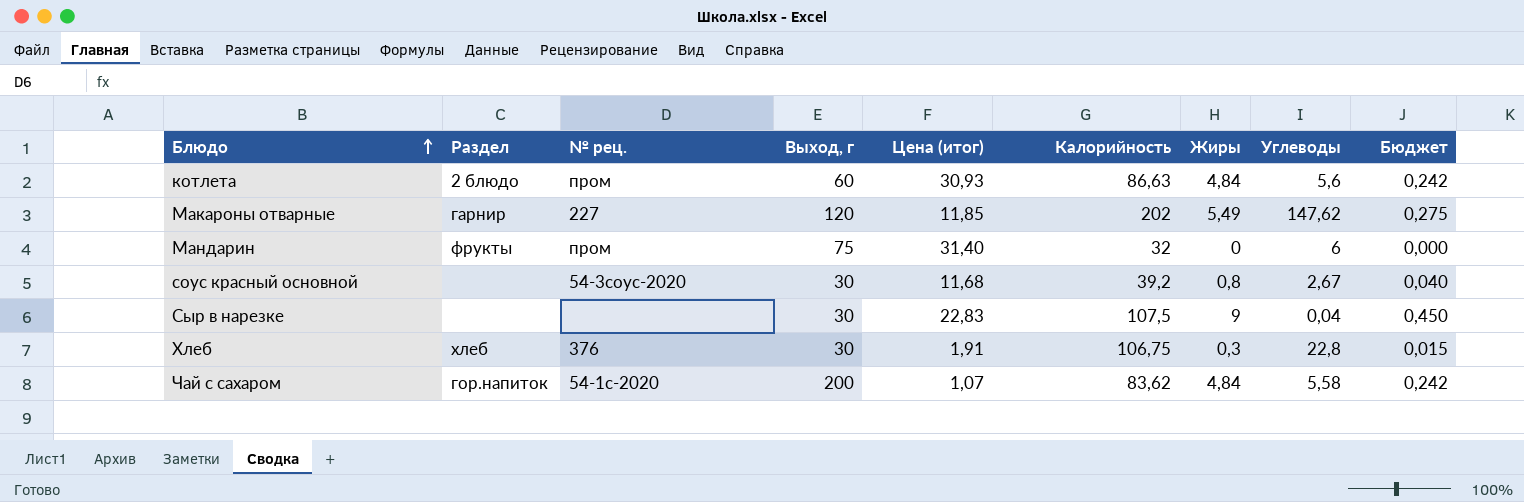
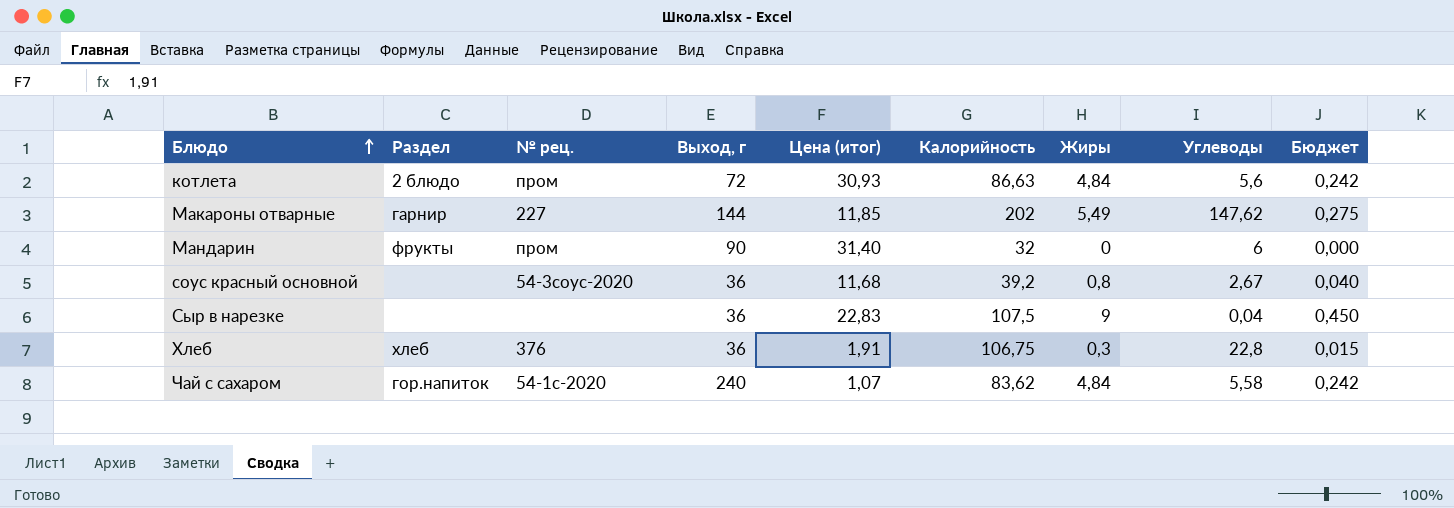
котлета | Выход, г: 60 -> 72
Макароны отварные | Выход, г: 120 -> 144
Мандарин | Выход, г: 75 -> 90
соус красный основной | Выход, г: 30 -> 36
Сыр в нарезке | Выход, г: 30 -> 36
Хлеб | Выход, г: 30 -> 36
Чай с сахаром | Выход, г: 200 -> 240

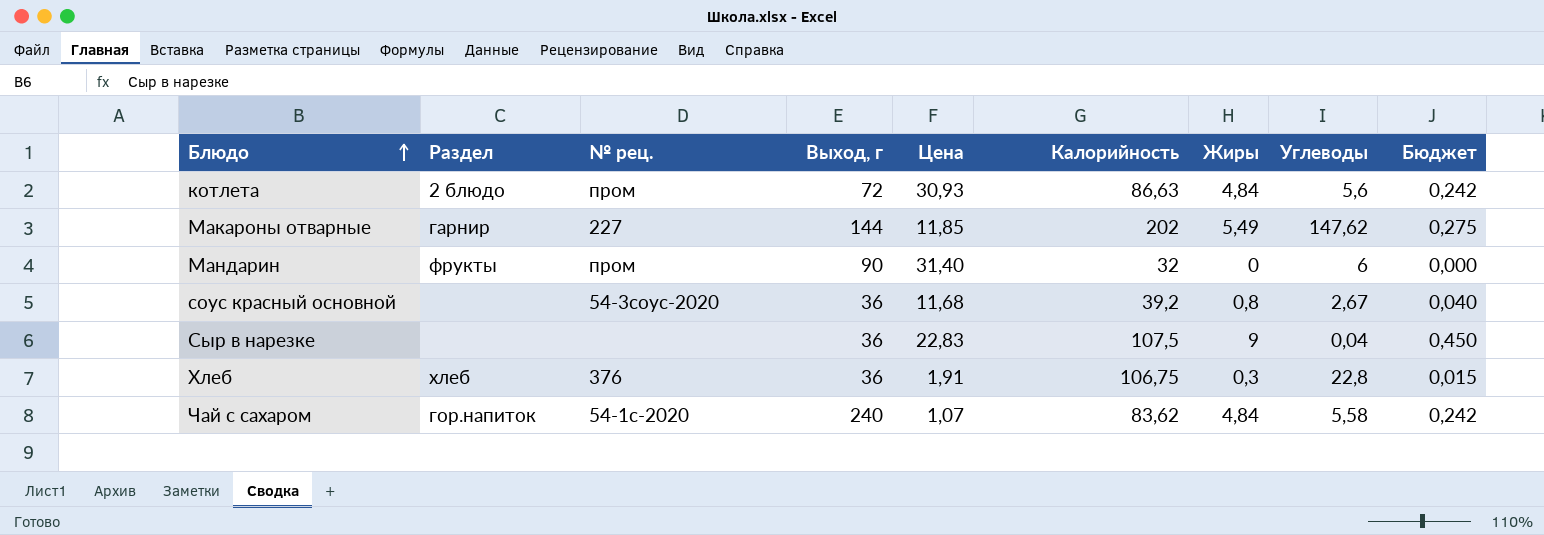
column name: Цена (итог) -> Цена

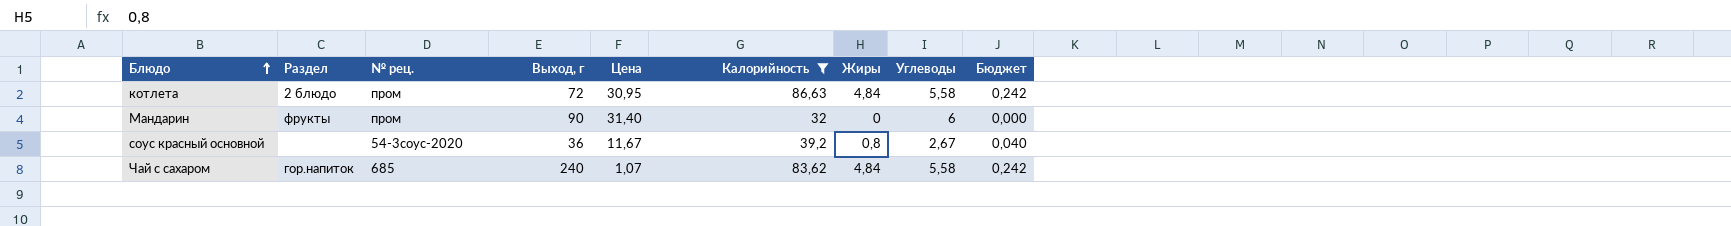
filter: none -> Калорийность <= 86,63
котлета | Цена: 30,93 -> 30,95
котлета | Углеводы: 5,6 -> 5,58
соус красный основной | Цена: 11,68 -> 11,67
Чай с сахаром | № рец.: 54-1с-2020 -> 685

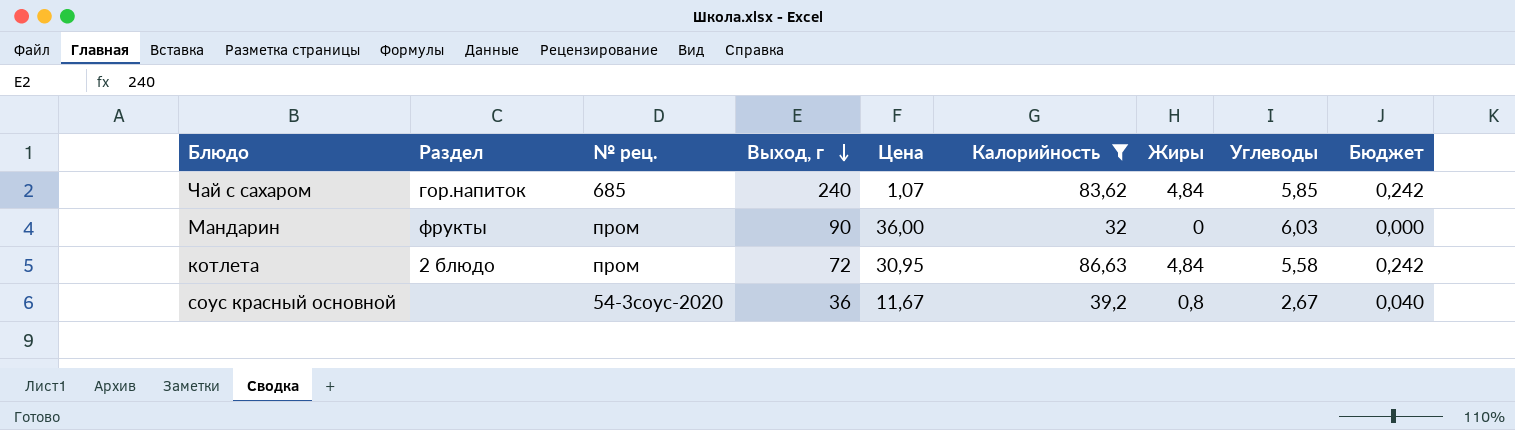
row order: Блюдо ascending -> Выход, г descending
Чай с сахаром | Углеводы: 5,58 -> 5,85
Мандарин | Цена: 31,40 -> 36,00
Мандарин | Углеводы: 6 -> 6,03

